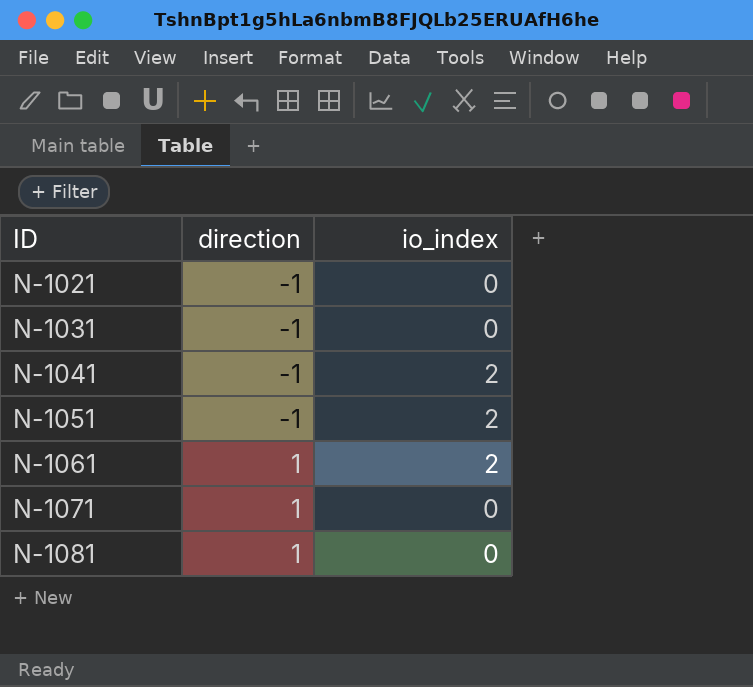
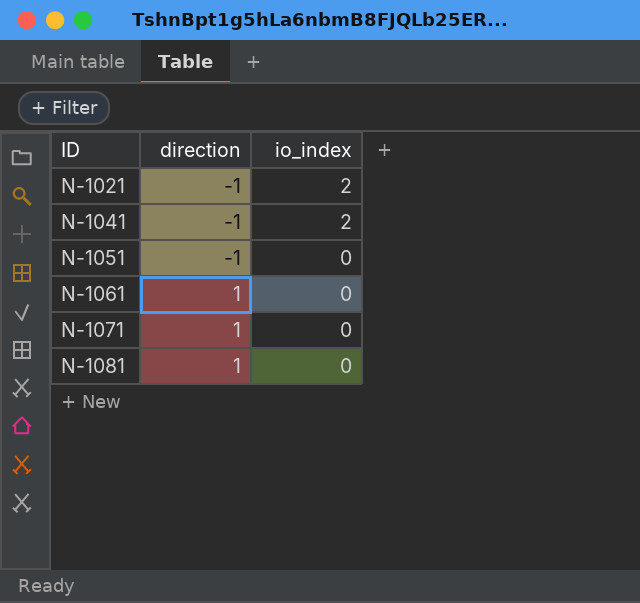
row N-1031: -1 | 0 -> none
N-1021 | io_index: 0 -> 2
N-1051 | io_index: 2 -> 0
N-1061 | io_index: 2 -> 0

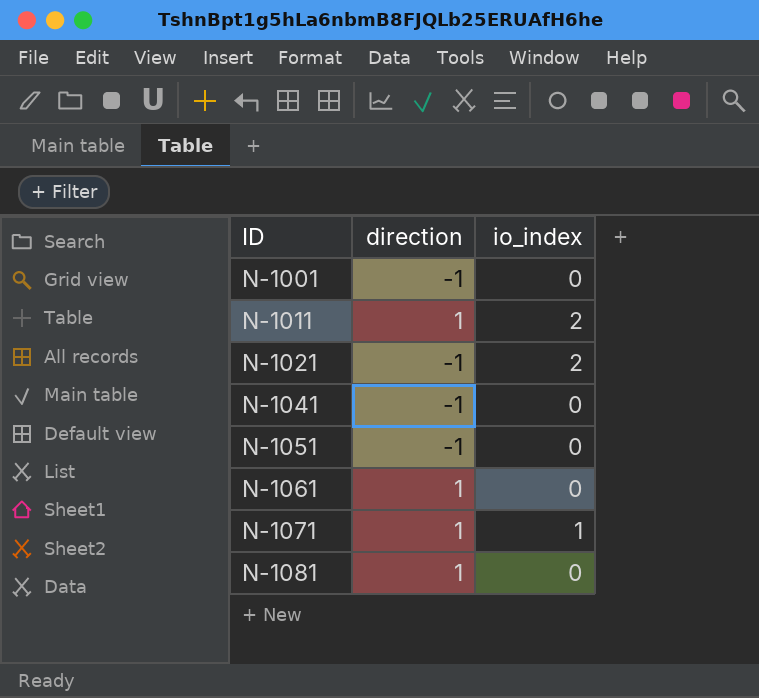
row N-1001: none -> -1 | 0
row N-1011: none -> 1 | 2
N-1041 | io_index: 2 -> 0
N-1071 | io_index: 0 -> 1

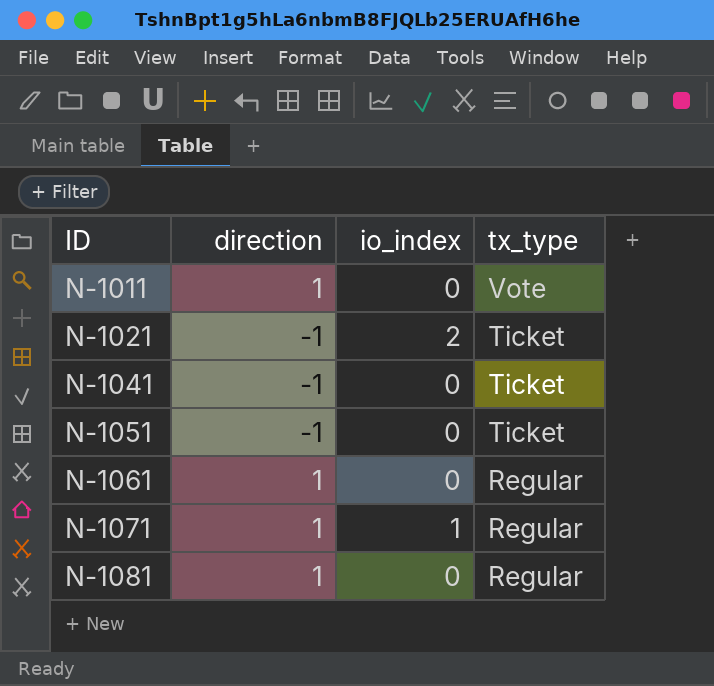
column tx_type | position: none -> 4
row N-1001: -1 | 0 -> none
N-1011 | io_index: 2 -> 0

